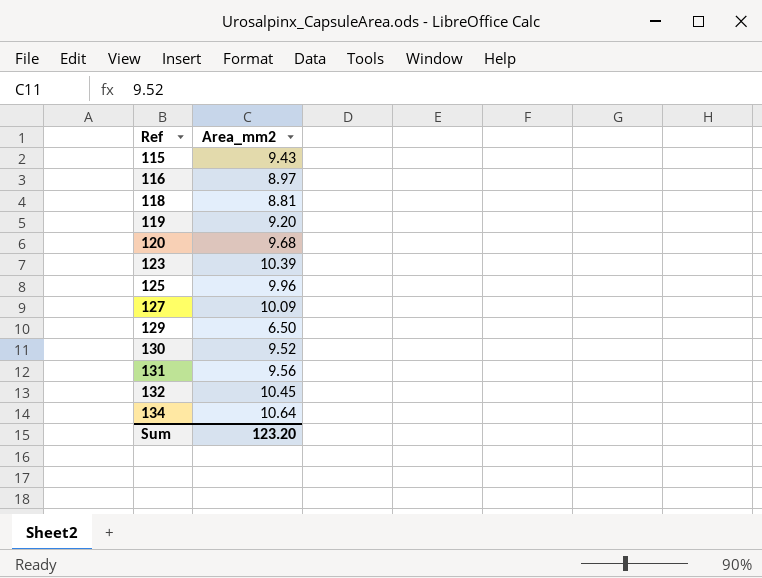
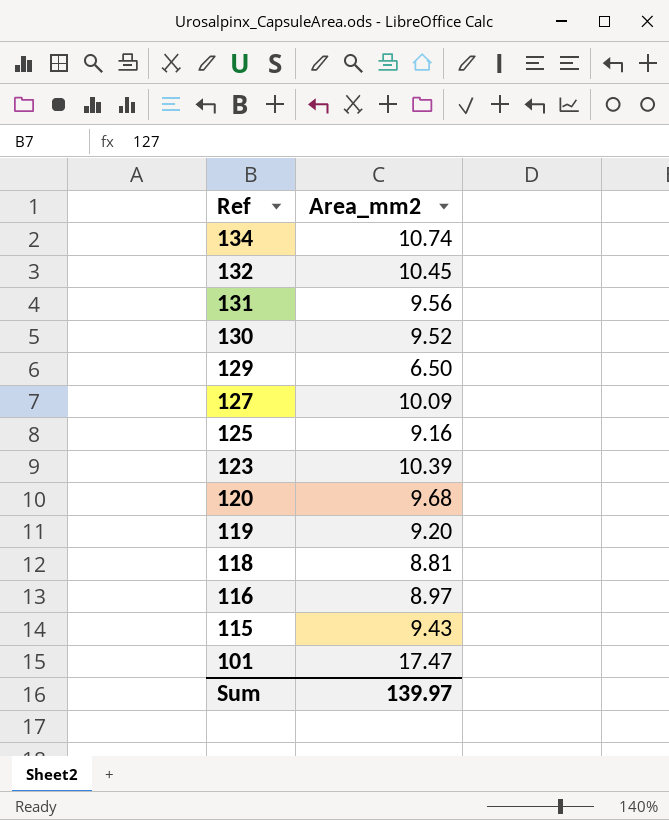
row order: Ref ascending -> Ref descending
134 | Area_mm2: 10.64 -> 10.74
125 | Area_mm2: 9.96 -> 9.16
row 101: none -> 17.47
Sum | Area_mm2: 123.20 -> 139.97

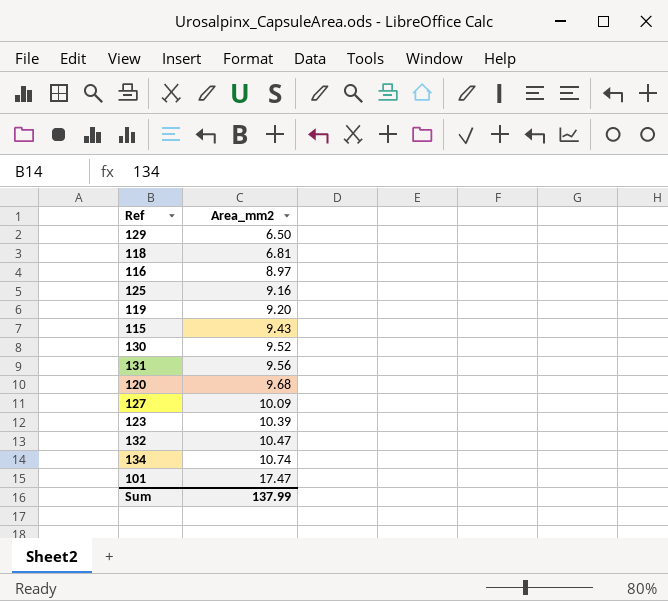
row order: Ref descending -> Area_mm2 ascending
118 | Area_mm2: 8.81 -> 6.81
132 | Area_mm2: 10.45 -> 10.47
Sum | Area_mm2: 139.97 -> 137.99

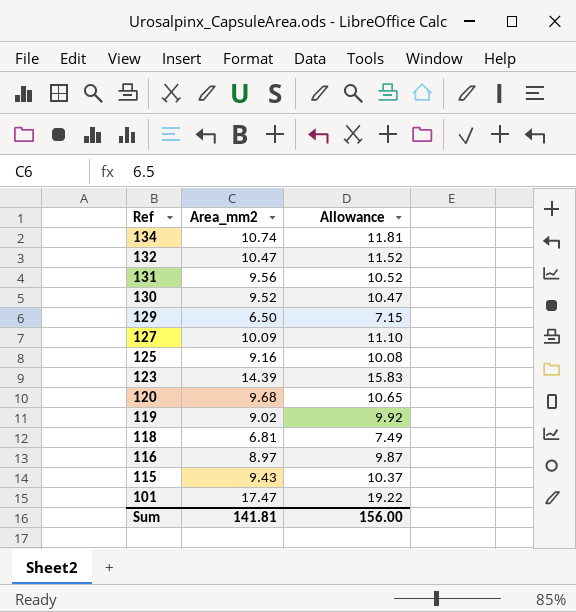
row order: Area_mm2 ascending -> Ref descending
column Allowance | formula: none -> [Area_mm2] * 1.1
123 | Area_mm2: 10.39 -> 14.39
119 | Area_mm2: 9.20 -> 9.02
Sum | Area_mm2: 137.99 -> 141.81

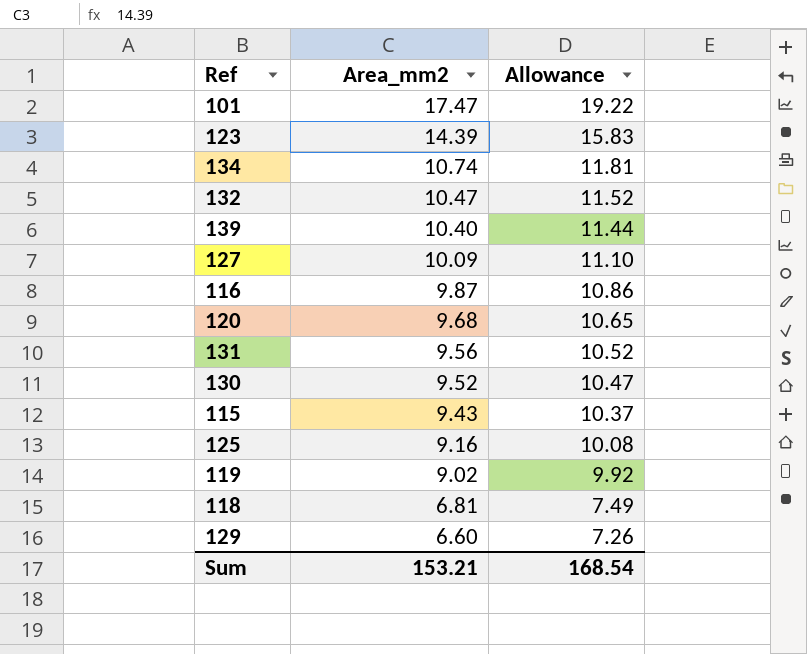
row order: Ref descending -> Area_mm2 descending
row 139: none -> 10.40 | 11.44
116 | Area_mm2: 8.97 -> 9.87
116 | Allowance: 9.87 -> 10.86
129 | Area_mm2: 6.50 -> 6.60
129 | Allowance: 7.15 -> 7.26
Sum | Area_mm2: 141.81 -> 153.21
Sum | Allowance: 156.00 -> 168.54

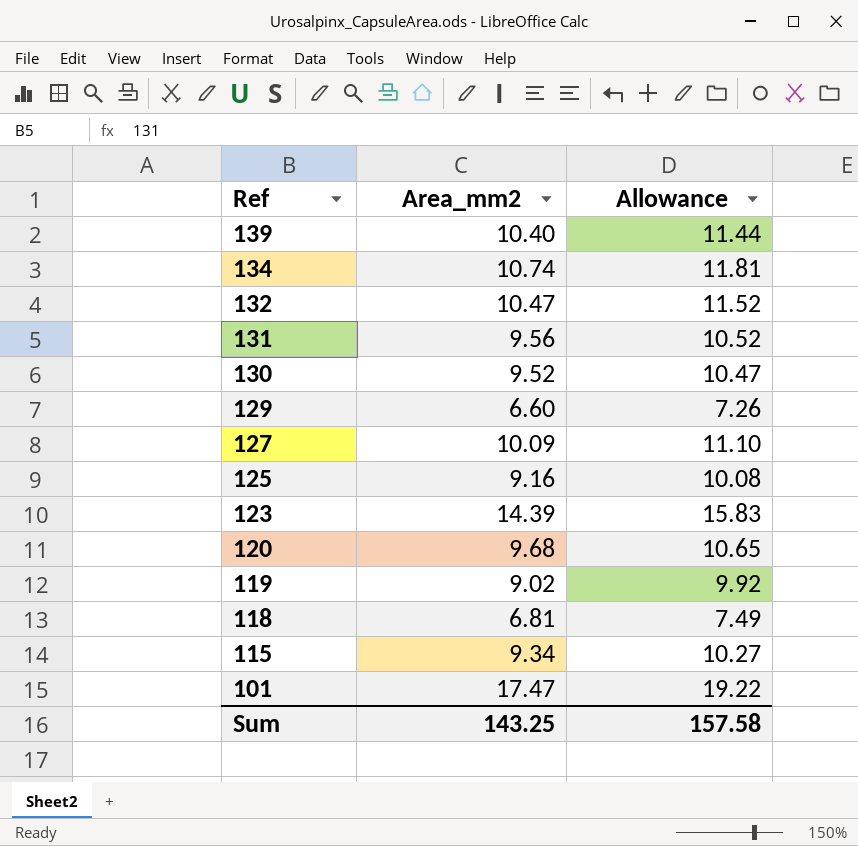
row order: Area_mm2 descending -> Ref descending
row 116: 9.87 | 10.86 -> none
115 | Area_mm2: 9.43 -> 9.34
115 | Allowance: 10.37 -> 10.27
Sum | Area_mm2: 153.21 -> 143.25
Sum | Allowance: 168.54 -> 157.58

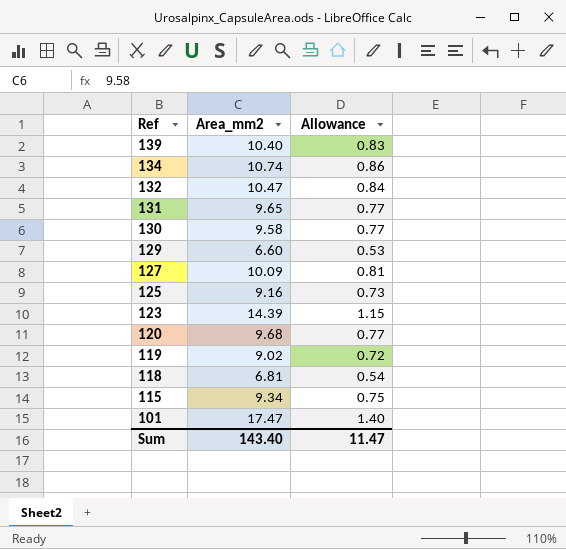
column Allowance | formula: [Area_mm2] * 1.1 -> [Area_mm2] * 0.08
131 | Area_mm2: 9.56 -> 9.65
130 | Area_mm2: 9.52 -> 9.58
Sum | Area_mm2: 143.25 -> 143.40
Sum | Allowance: 157.58 -> 11.47

